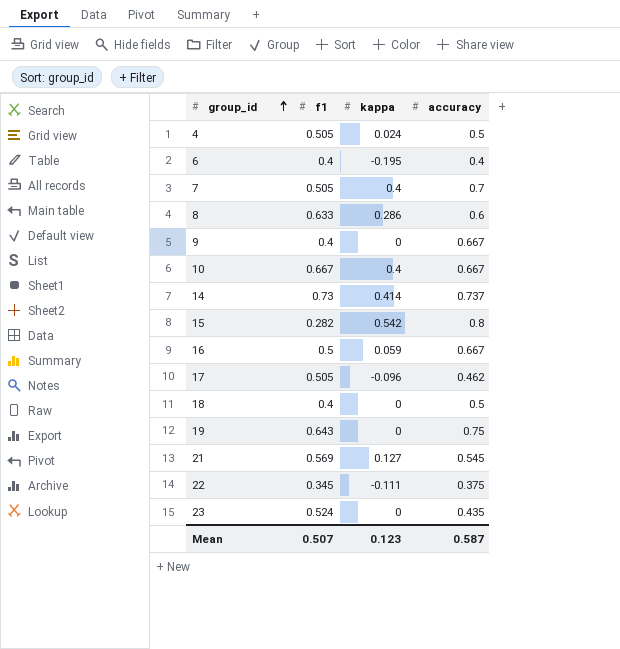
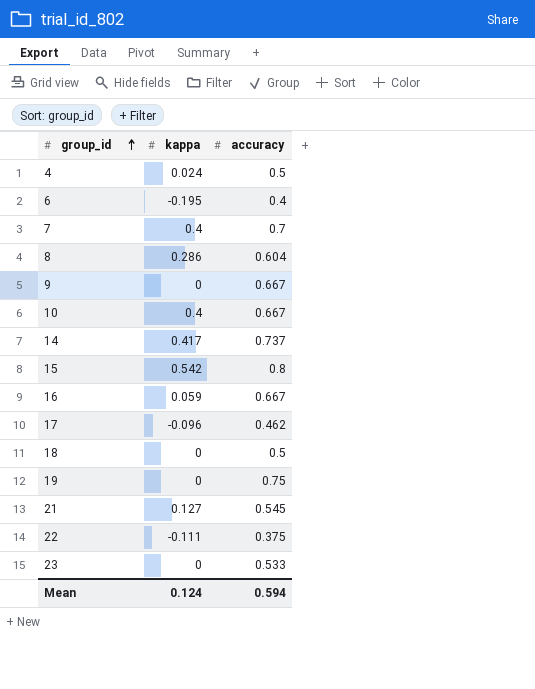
column f1 | position: 2 -> none
8 | accuracy: 0.6 -> 0.604
14 | kappa: 0.414 -> 0.417
23 | accuracy: 0.435 -> 0.533
Mean | kappa: 0.123 -> 0.124
Mean | accuracy: 0.587 -> 0.594

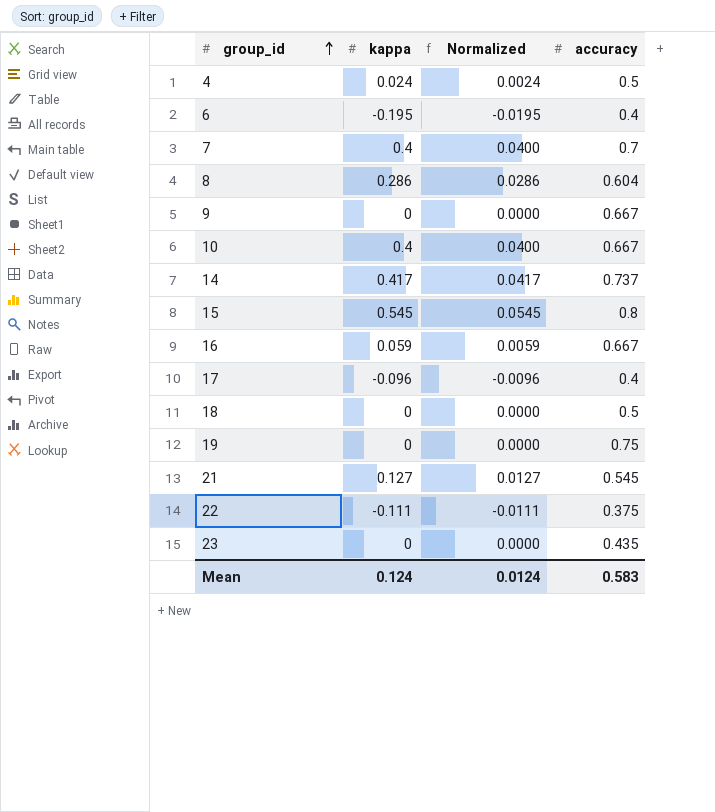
column Normalized | formula: none -> [kappa] * 0.1
15 | kappa: 0.542 -> 0.545
17 | accuracy: 0.462 -> 0.4
23 | accuracy: 0.533 -> 0.435
Mean | accuracy: 0.594 -> 0.583

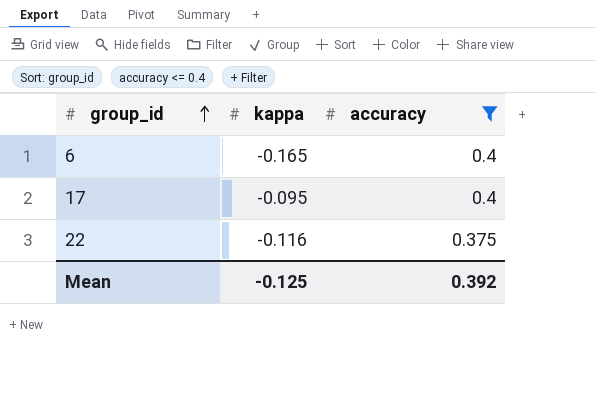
filter: none -> accuracy <= 0.4
column Normalized | formula: [kappa] * 0.1 -> none
6 | kappa: -0.195 -> -0.165
17 | kappa: -0.096 -> -0.095
22 | kappa: -0.111 -> -0.116
Mean | kappa: 0.124 -> -0.125
Mean | accuracy: 0.583 -> 0.392

